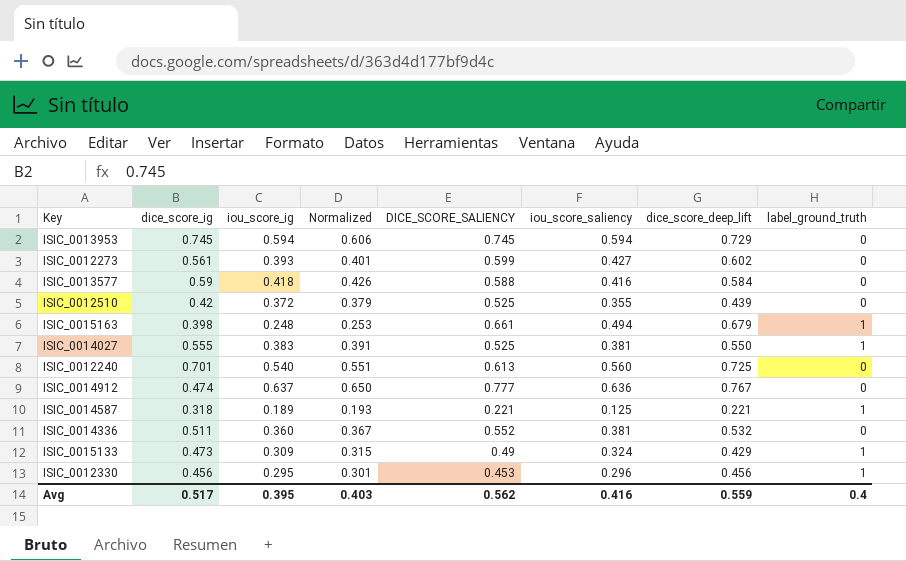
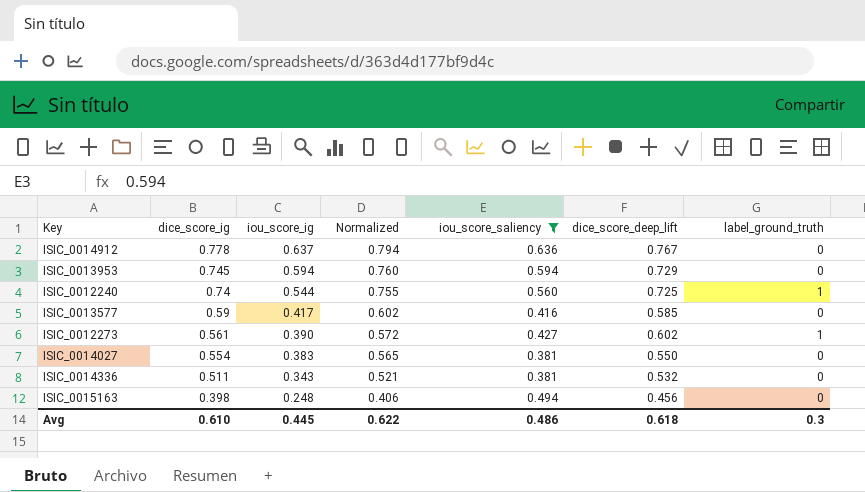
filter: none -> iou_score_saliency >= 0.381
row order: none -> dice_score_ig descending
column DICE_SCORE_SALIENCY | position: 5 -> none
column Normalized | formula: [iou_score_ig] * 1.02 -> [dice_score_ig] * 1.02
ISIC_0014912 | dice_score_ig: 0.474 -> 0.778
ISIC_0012240 | dice_score_ig: 0.701 -> 0.74
ISIC_0012240 | iou_score_ig: 0.540 -> 0.544
ISIC_0012240 | label_ground_truth: 0 -> 1
ISIC_0013577 | iou_score_ig: 0.418 -> 0.417
ISIC_0013577 | dice_score_deep_lift: 0.584 -> 0.585
ISIC_0012273 | iou_score_ig: 0.393 -> 0.390
ISIC_0012273 | label_ground_truth: 0 -> 1
ISIC_0014027 | dice_score_ig: 0.555 -> 0.554
ISIC_0014027 | label_ground_truth: 1 -> 0
ISIC_0014336 | iou_score_ig: 0.360 -> 0.343
ISIC_0015163 | dice_score_deep_lift: 0.679 -> 0.456
ISIC_0015163 | label_ground_truth: 1 -> 0
Avg | dice_score_ig: 0.517 -> 0.610
Avg | iou_score_ig: 0.395 -> 0.445
Avg | Normalized: 0.403 -> 0.622
Avg | iou_score_saliency: 0.416 -> 0.486
Avg | dice_score_deep_lift: 0.559 -> 0.618
Avg | label_ground_truth: 0.4 -> 0.3

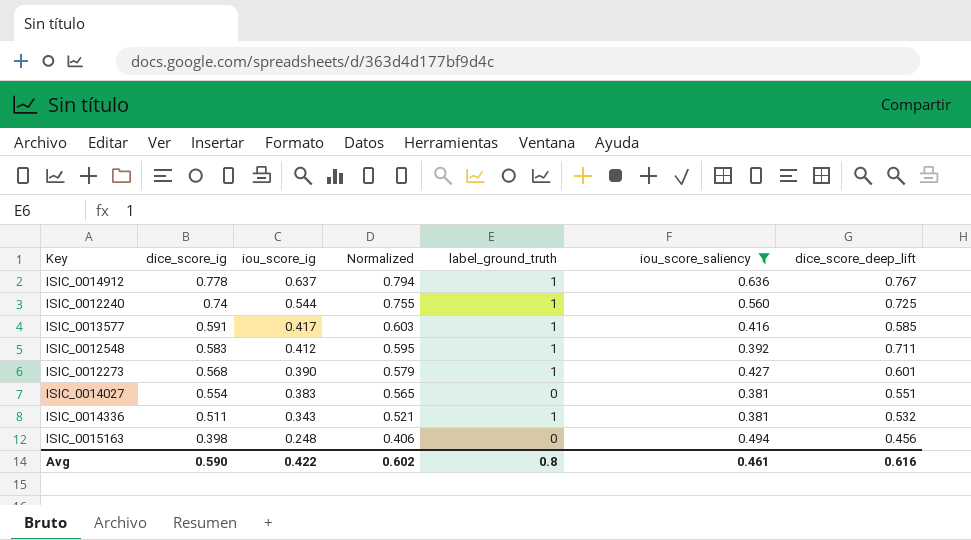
column label_ground_truth | position: 7 -> 5
row ISIC_0013953: 0.745 | 0.594 | 0.760 | 0.594 | 0.729 | 0 -> none
ISIC_0014912 | label_ground_truth: 0 -> 1
ISIC_0013577 | dice_score_ig: 0.59 -> 0.591
ISIC_0013577 | Normalized: 0.602 -> 0.603
ISIC_0013577 | label_ground_truth: 0 -> 1
row ISIC_0012548: none -> 0.583 | 0.412 | 0.595 | 1 | 0.392 | 0.711
ISIC_0012273 | dice_score_ig: 0.561 -> 0.568
ISIC_0012273 | Normalized: 0.572 -> 0.579
ISIC_0012273 | dice_score_deep_lift: 0.602 -> 0.601
ISIC_0014027 | dice_score_deep_lift: 0.550 -> 0.551
ISIC_0014336 | label_ground_truth: 0 -> 1
Avg | dice_score_ig: 0.610 -> 0.590
Avg | iou_score_ig: 0.445 -> 0.422
Avg | Normalized: 0.622 -> 0.602
Avg | label_ground_truth: 0.3 -> 0.8
Avg | iou_score_saliency: 0.486 -> 0.461
Avg | dice_score_deep_lift: 0.618 -> 0.616

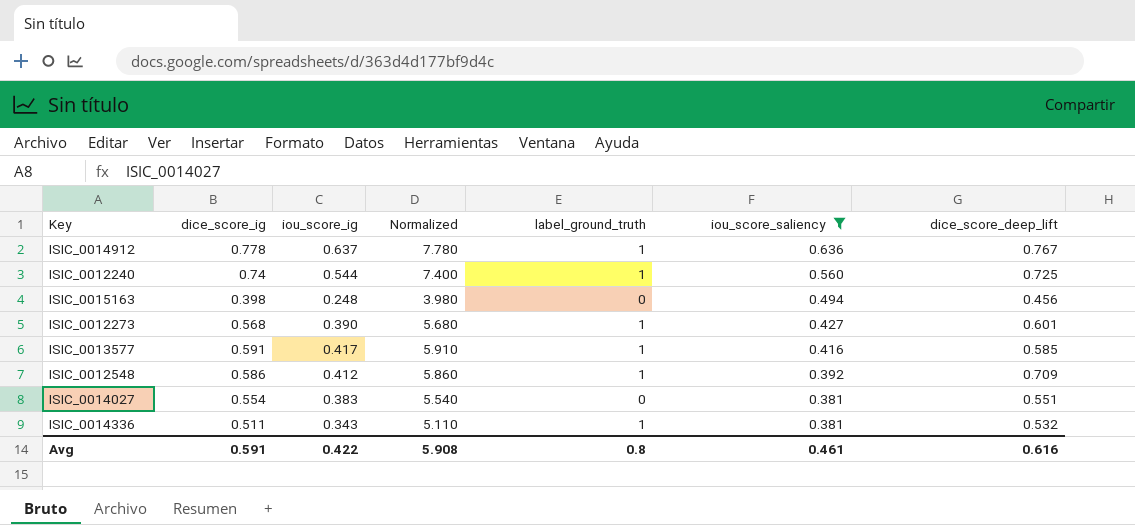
row order: dice_score_ig descending -> iou_score_saliency descending
column Normalized | formula: [dice_score_ig] * 1.02 -> [dice_score_ig] * 10
ISIC_0012548 | dice_score_ig: 0.583 -> 0.586
ISIC_0012548 | dice_score_deep_lift: 0.711 -> 0.709
Avg | dice_score_ig: 0.590 -> 0.591
Avg | Normalized: 0.602 -> 5.908

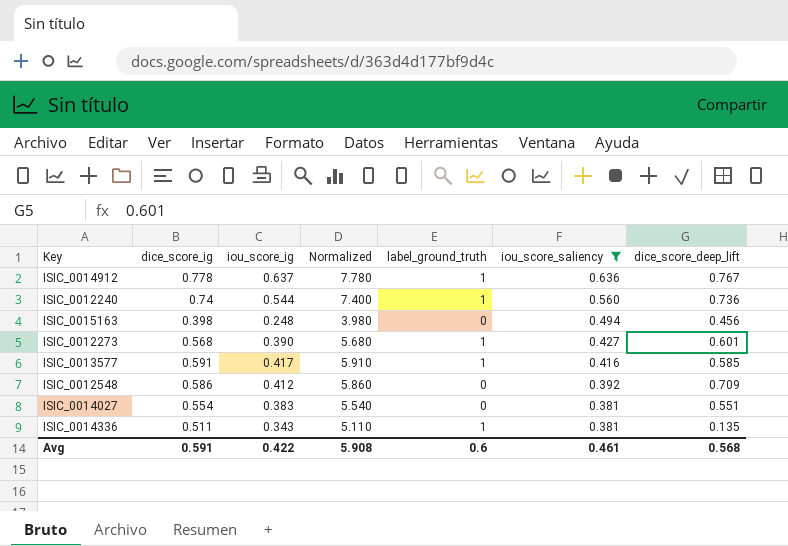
ISIC_0012240 | dice_score_deep_lift: 0.725 -> 0.736
ISIC_0012548 | label_ground_truth: 1 -> 0
ISIC_0014336 | dice_score_deep_lift: 0.532 -> 0.135
Avg | label_ground_truth: 0.8 -> 0.6
Avg | dice_score_deep_lift: 0.616 -> 0.568

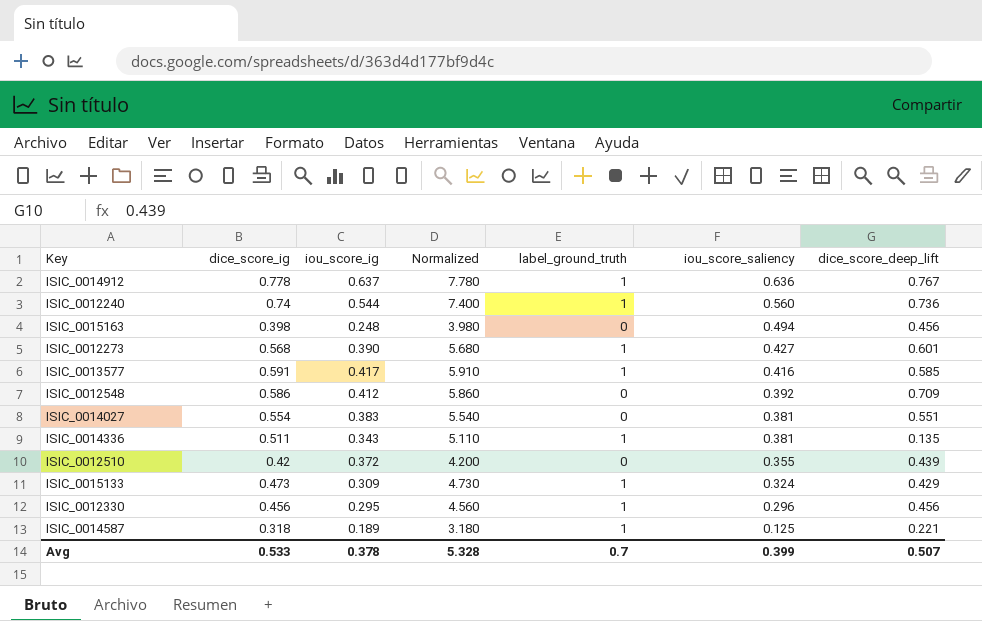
filter: iou_score_saliency >= 0.381 -> none
Avg | dice_score_ig: 0.591 -> 0.533
Avg | iou_score_ig: 0.422 -> 0.378
Avg | Normalized: 5.908 -> 5.328
Avg | label_ground_truth: 0.6 -> 0.7
Avg | iou_score_saliency: 0.461 -> 0.399
Avg | dice_score_deep_lift: 0.568 -> 0.507

